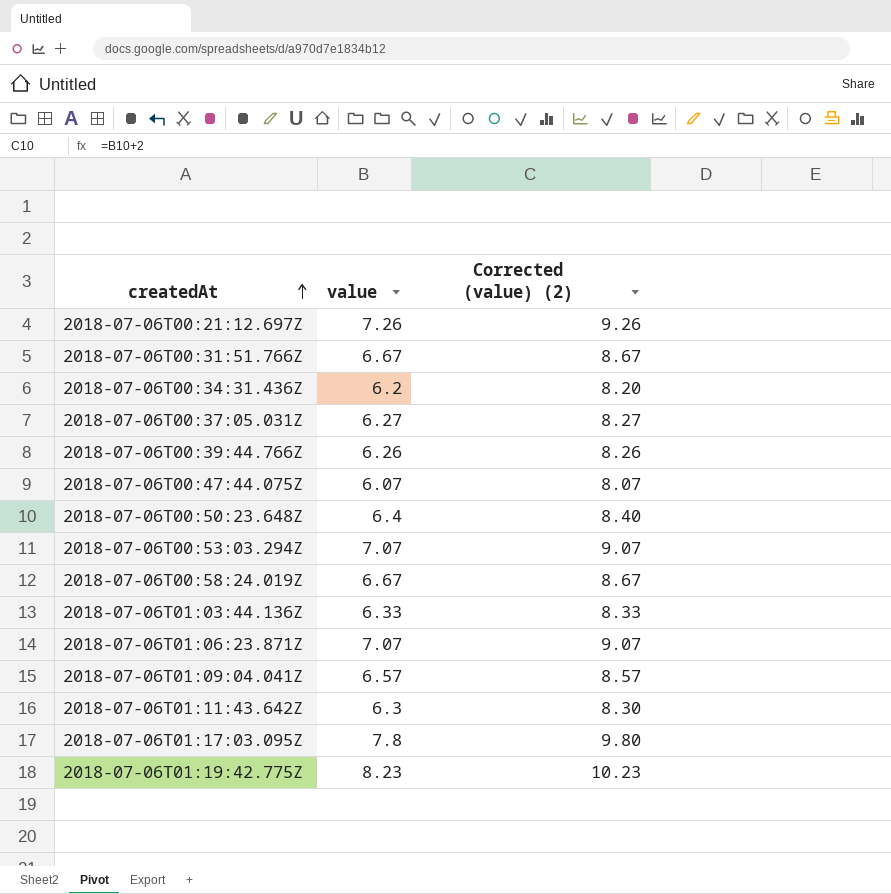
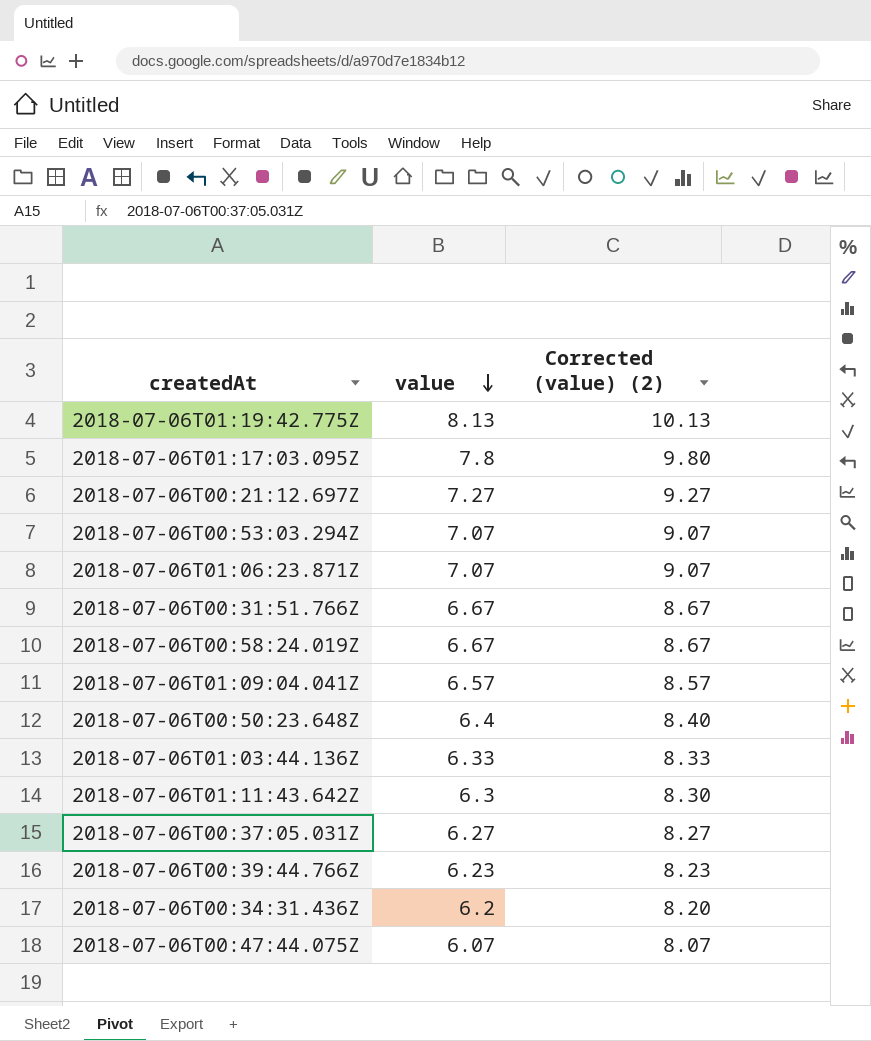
row order: createdAt ascending -> value descending
2018-07-06T01:19:42.775Z | value: 8.23 -> 8.13
2018-07-06T01:19:42.775Z | Corrected (value) (2): 10.23 -> 10.13
2018-07-06T00:21:12.697Z | value: 7.26 -> 7.27
2018-07-06T00:21:12.697Z | Corrected (value) (2): 9.26 -> 9.27
2018-07-06T00:39:44.766Z | value: 6.26 -> 6.23
2018-07-06T00:39:44.766Z | Corrected (value) (2): 8.26 -> 8.23

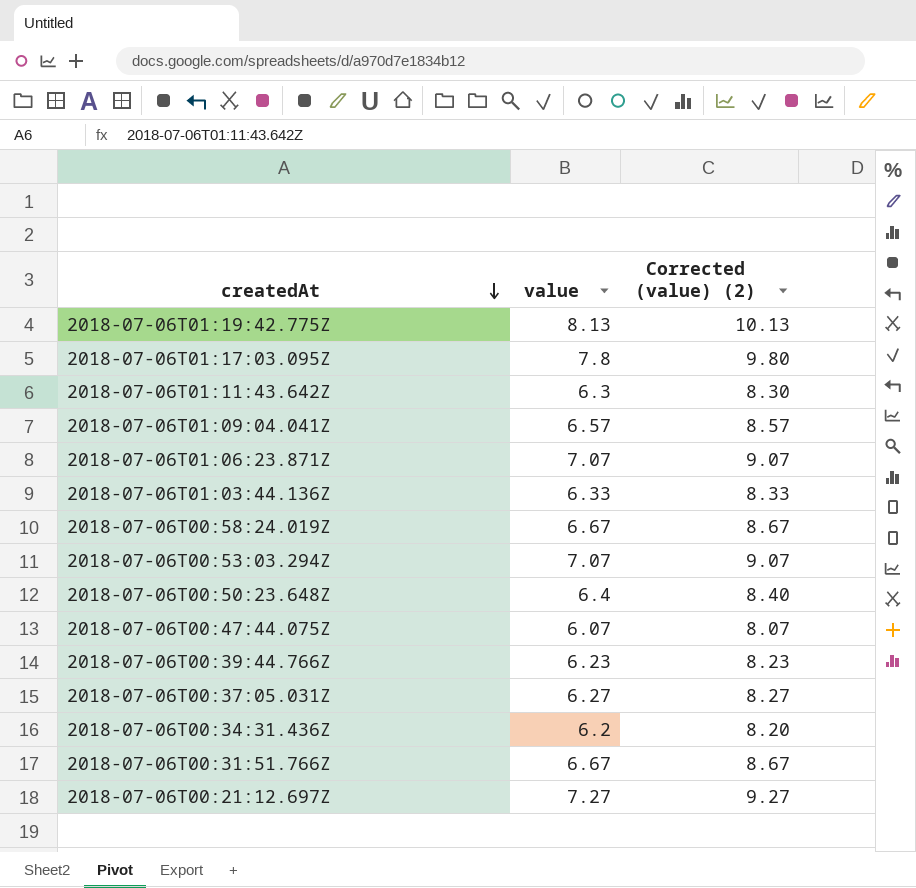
row order: value descending -> createdAt descending

